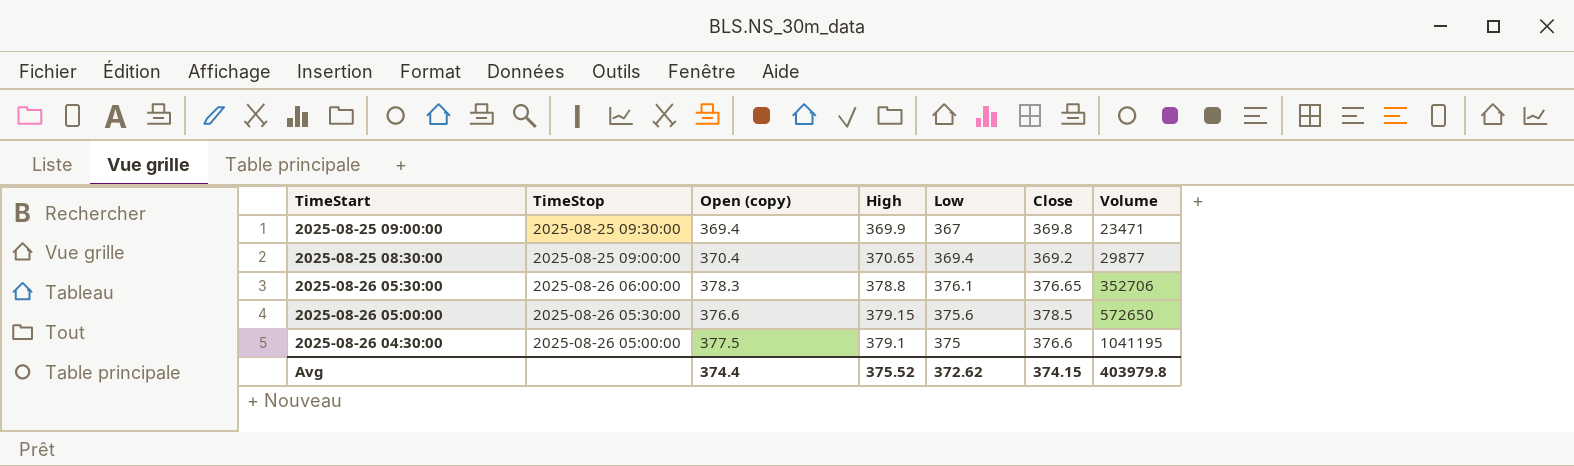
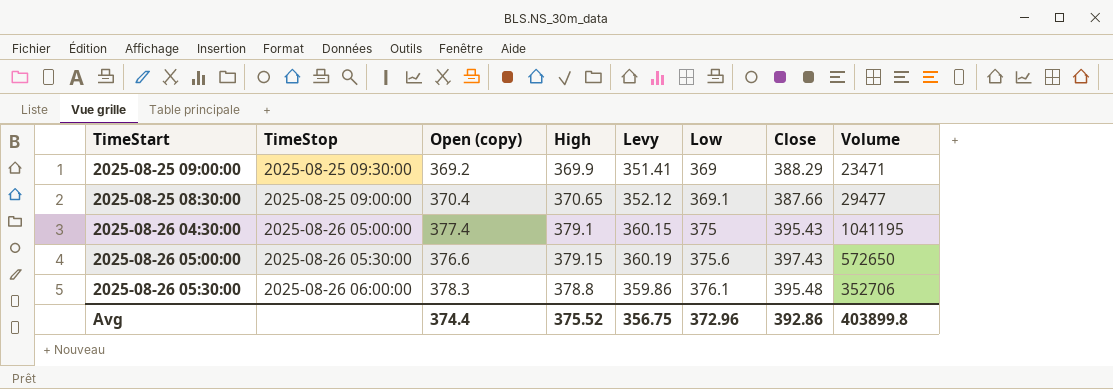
row order: Volume ascending -> Low ascending
column Levy | formula: none -> [High] * 0.95
2025-08-25 09:00:00 | Open (copy): 369.4 -> 369.2
2025-08-25 09:00:00 | Low: 367 -> 369
2025-08-25 09:00:00 | Close: 369.8 -> 388.29
2025-08-25 08:30:00 | Low: 369.4 -> 369.1
2025-08-25 08:30:00 | Close: 369.2 -> 387.66
2025-08-25 08:30:00 | Volume: 29877 -> 29477
2025-08-26 04:30:00 | Open (copy): 377.5 -> 377.4
2025-08-26 04:30:00 | Close: 376.6 -> 395.43
2025-08-26 05:00:00 | Close: 378.5 -> 397.43
2025-08-26 05:30:00 | Close: 376.65 -> 395.48
Avg | Low: 372.62 -> 372.96
Avg | Close: 374.15 -> 392.86
Avg | Volume: 403979.8 -> 403899.8

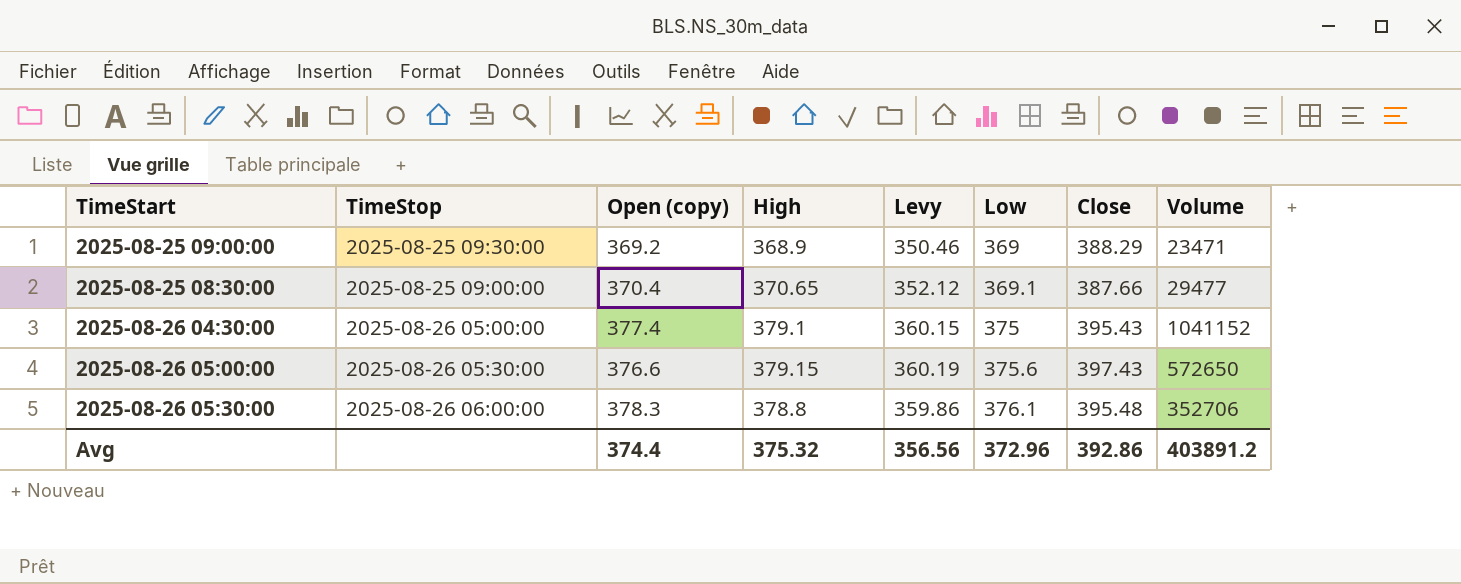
2025-08-25 09:00:00 | High: 369.9 -> 368.9
2025-08-25 09:00:00 | Levy: 351.41 -> 350.46
2025-08-26 04:30:00 | Volume: 1041195 -> 1041152
Avg | High: 375.52 -> 375.32
Avg | Levy: 356.75 -> 356.56
Avg | Volume: 403899.8 -> 403891.2

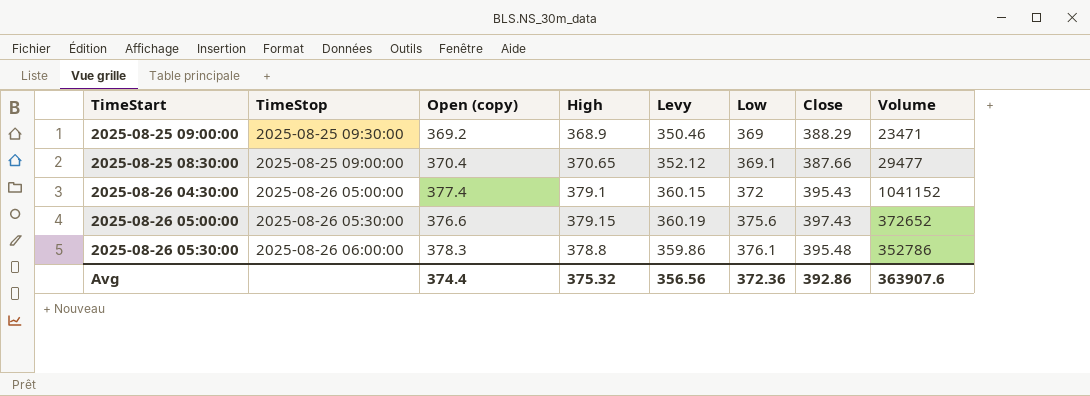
2025-08-26 04:30:00 | Low: 375 -> 372
2025-08-26 05:00:00 | Volume: 572650 -> 372652
2025-08-26 05:30:00 | Volume: 352706 -> 352786
Avg | Low: 372.96 -> 372.36
Avg | Volume: 403891.2 -> 363907.6

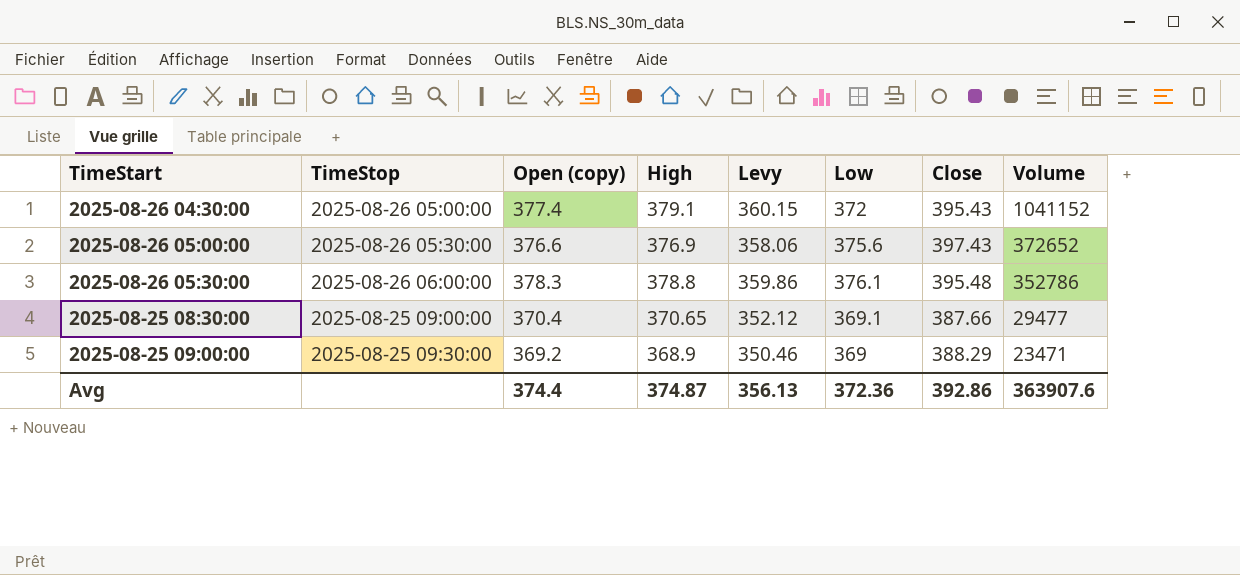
row order: Low ascending -> Volume descending
2025-08-26 05:00:00 | High: 379.15 -> 376.9
2025-08-26 05:00:00 | Levy: 360.19 -> 358.06
Avg | High: 375.32 -> 374.87
Avg | Levy: 356.56 -> 356.13

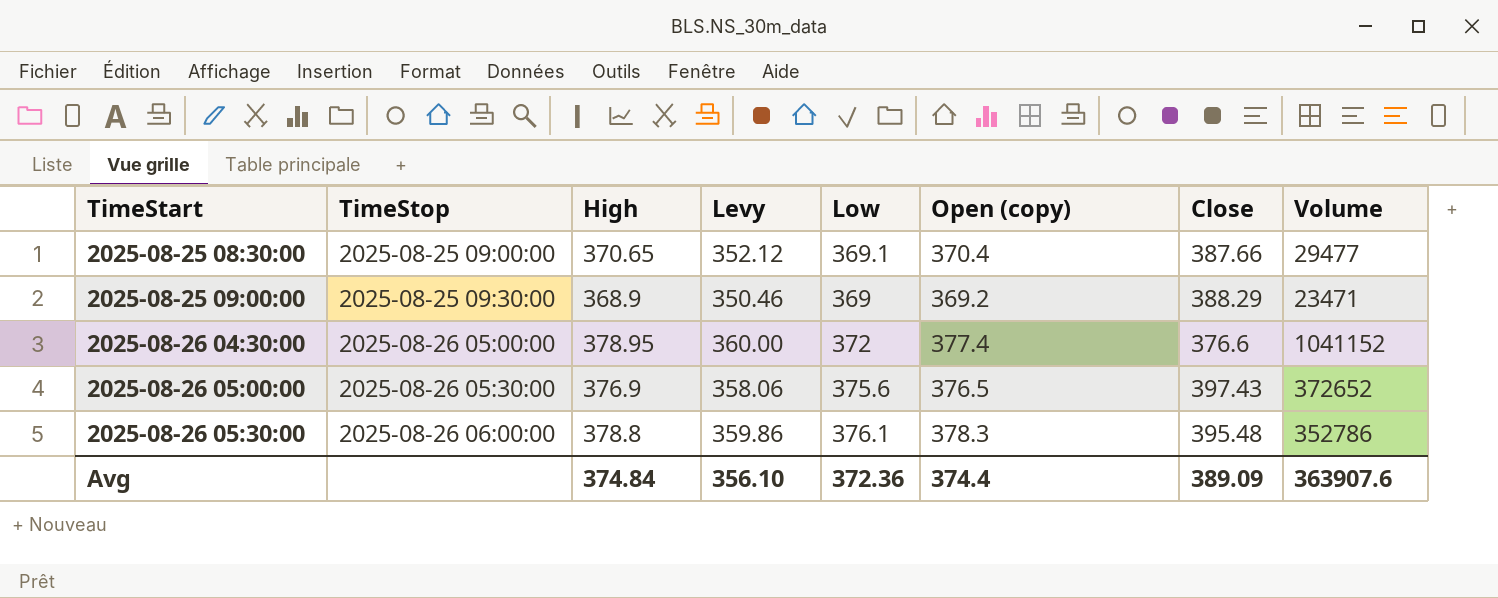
row order: Volume descending -> TimeStart ascending
column Open (copy) | position: 3 -> 6
2025-08-26 04:30:00 | High: 379.1 -> 378.95
2025-08-26 04:30:00 | Levy: 360.15 -> 360.00
2025-08-26 04:30:00 | Close: 395.43 -> 376.6
2025-08-26 05:00:00 | Open (copy): 376.6 -> 376.5
Avg | High: 374.87 -> 374.84
Avg | Levy: 356.13 -> 356.10
Avg | Close: 392.86 -> 389.09

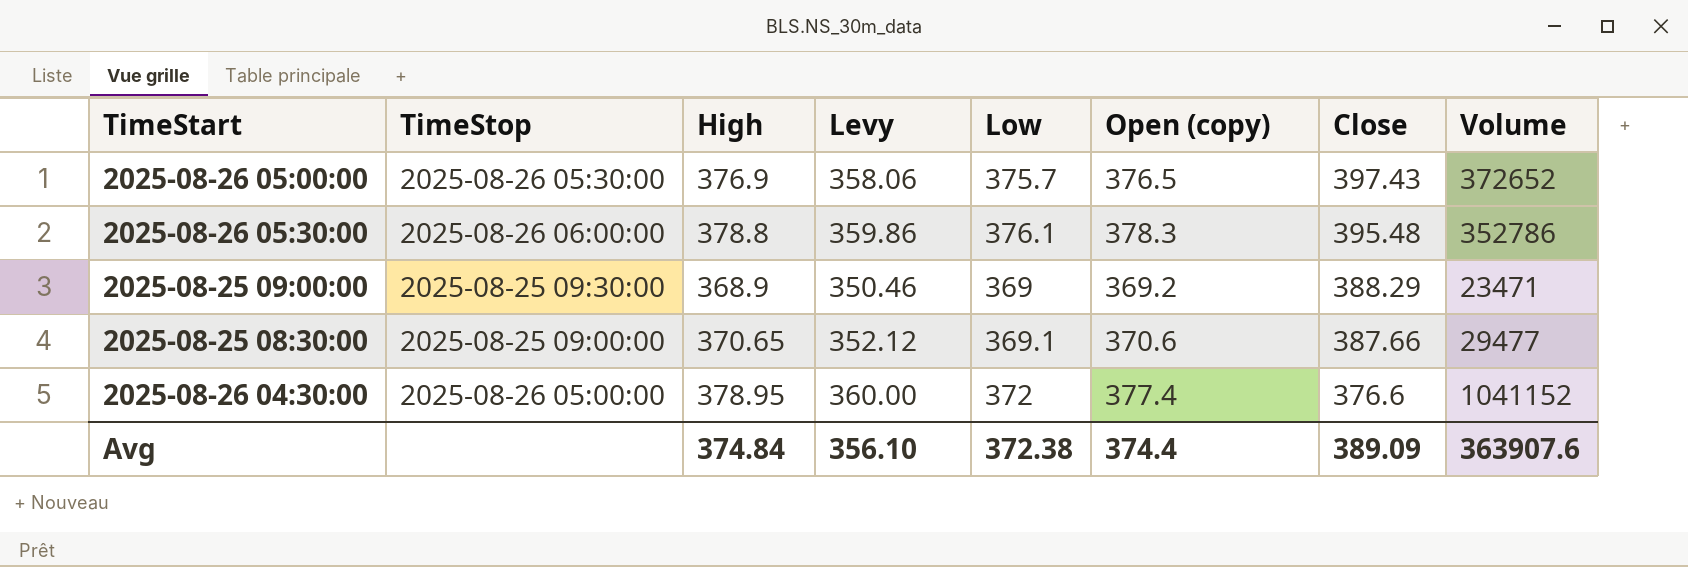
row order: TimeStart ascending -> Close descending
2025-08-26 05:00:00 | Low: 375.6 -> 375.7
2025-08-25 08:30:00 | Open (copy): 370.4 -> 370.6
Avg | Low: 372.36 -> 372.38

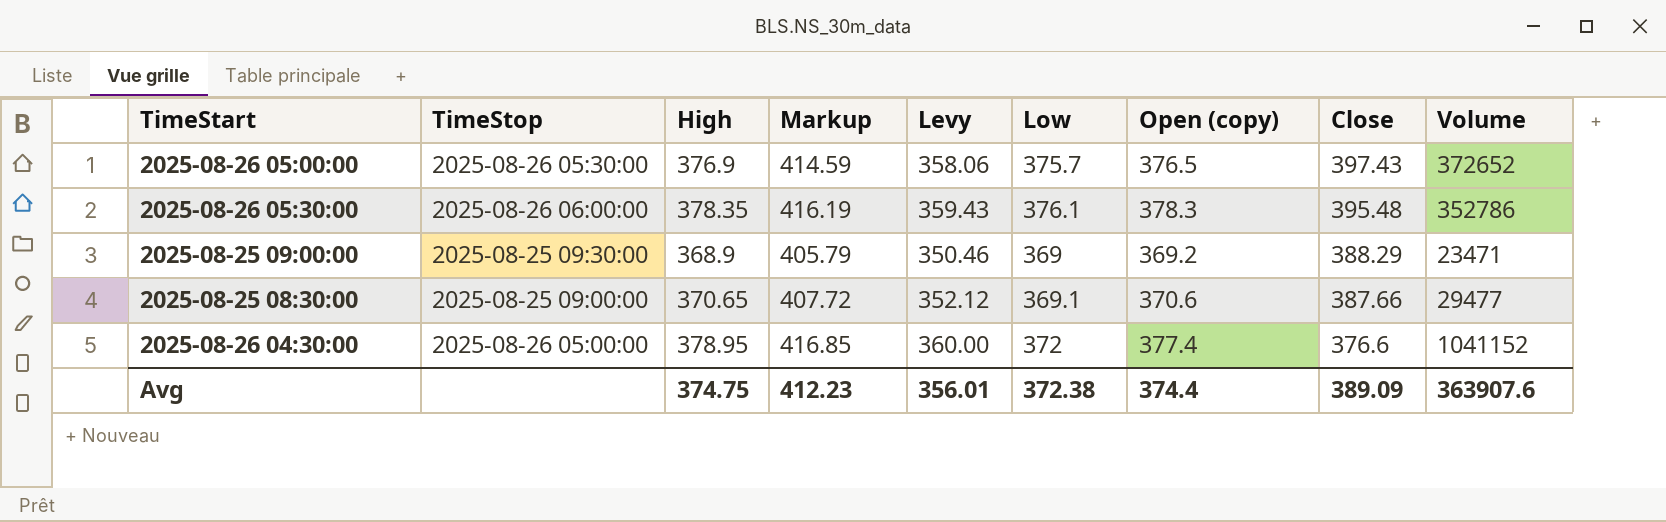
column Markup | formula: none -> [High] * 1.1
2025-08-26 05:30:00 | High: 378.8 -> 378.35
2025-08-26 05:30:00 | Levy: 359.86 -> 359.43
Avg | High: 374.84 -> 374.75
Avg | Levy: 356.10 -> 356.01

